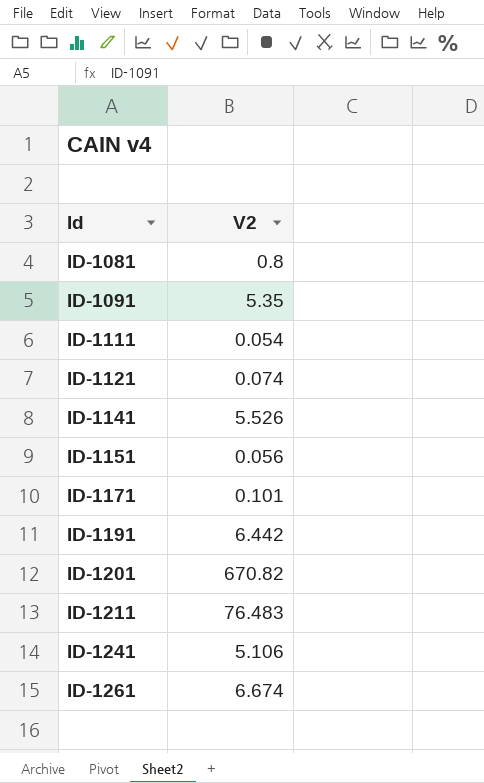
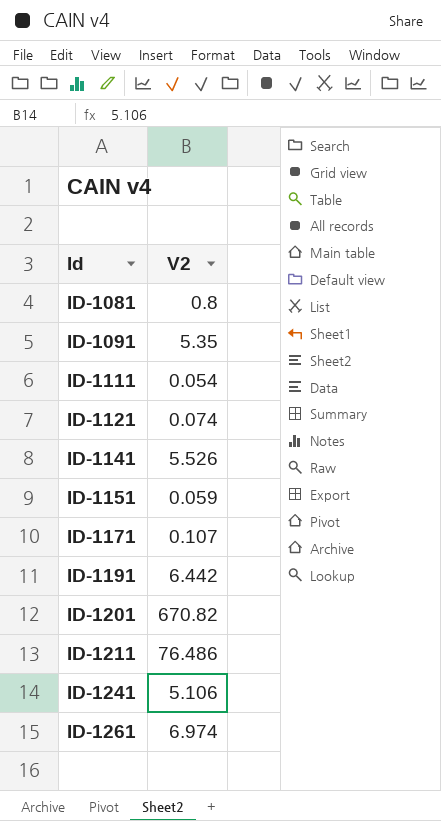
ID-1151 | V2: 0.056 -> 0.059
ID-1171 | V2: 0.101 -> 0.107
ID-1211 | V2: 76.483 -> 76.486
ID-1261 | V2: 6.674 -> 6.974

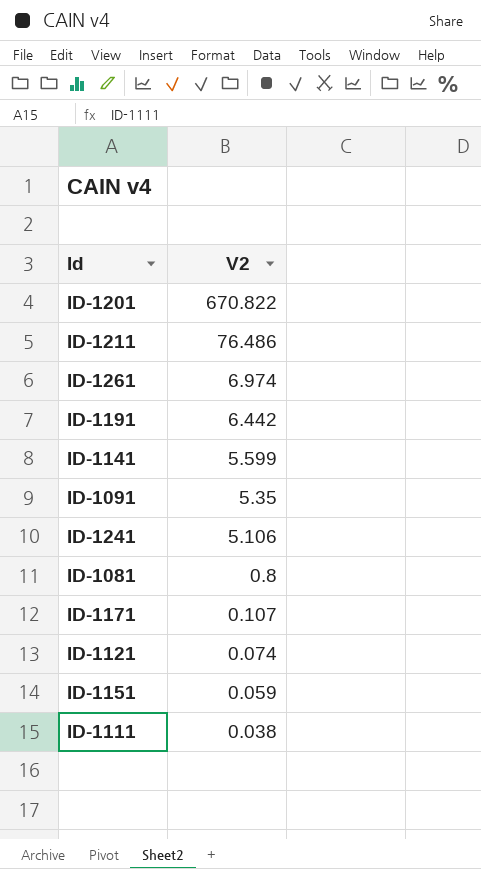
row order: Id ascending -> V2 descending
ID-1201 | V2: 670.82 -> 670.822
ID-1141 | V2: 5.526 -> 5.599
ID-1111 | V2: 0.054 -> 0.038

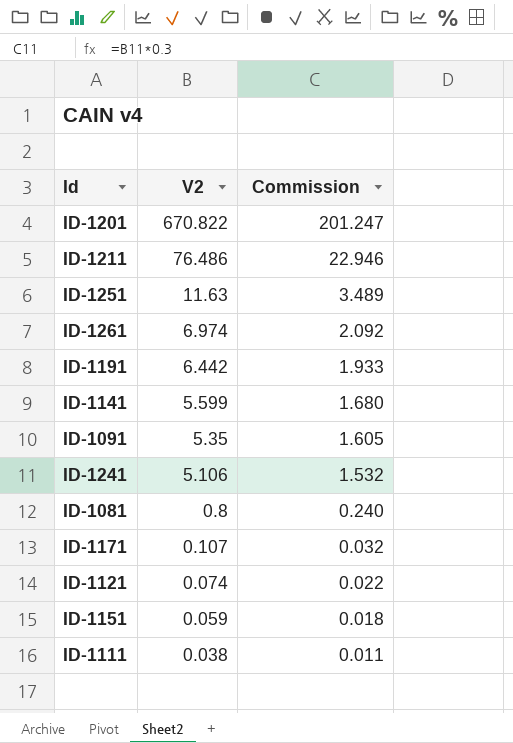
column Commission | formula: none -> [V2] * 0.3
row ID-1251: none -> 11.63 | 3.489

